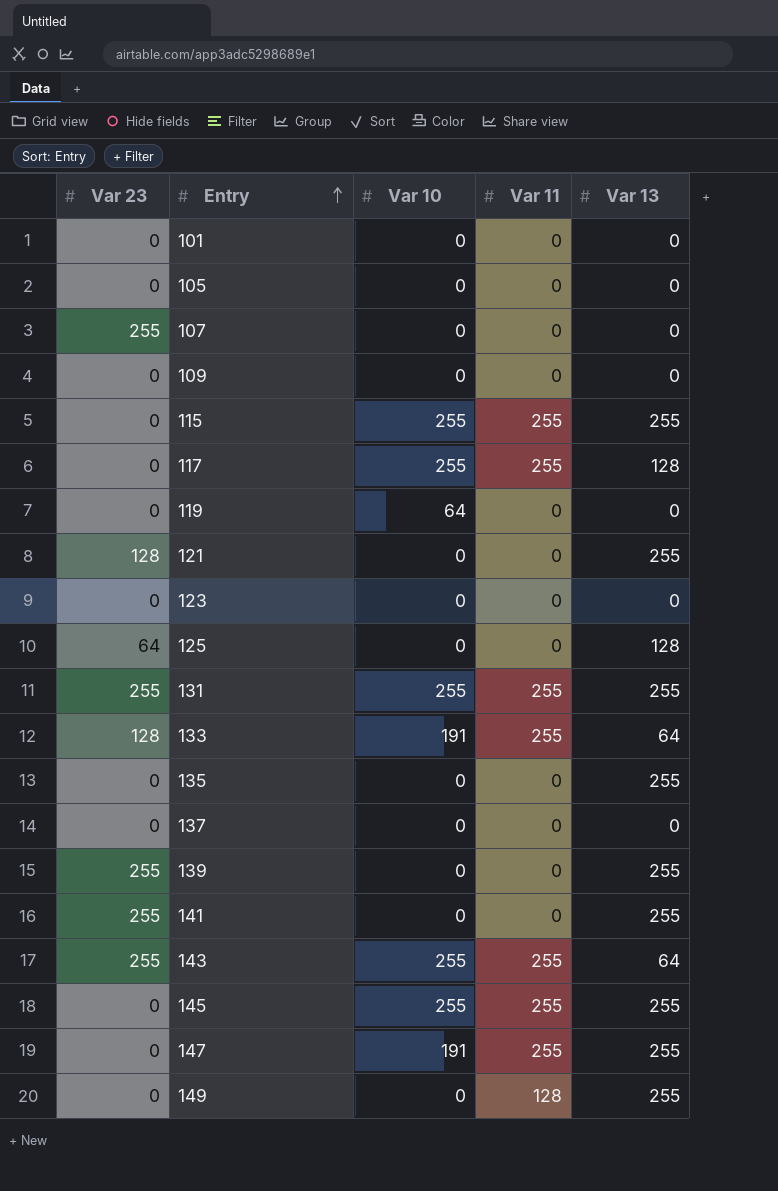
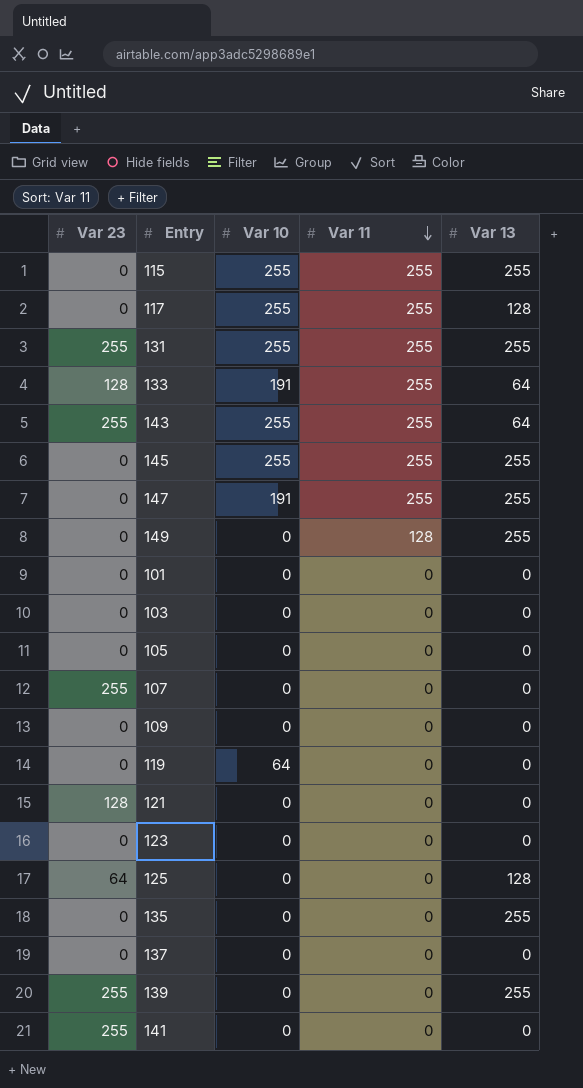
row order: Entry ascending -> Var 11 descending
row 103: none -> 0 | 0 | 0 | 0
121 | Var 13: 255 -> 0
141 | Var 13: 255 -> 0

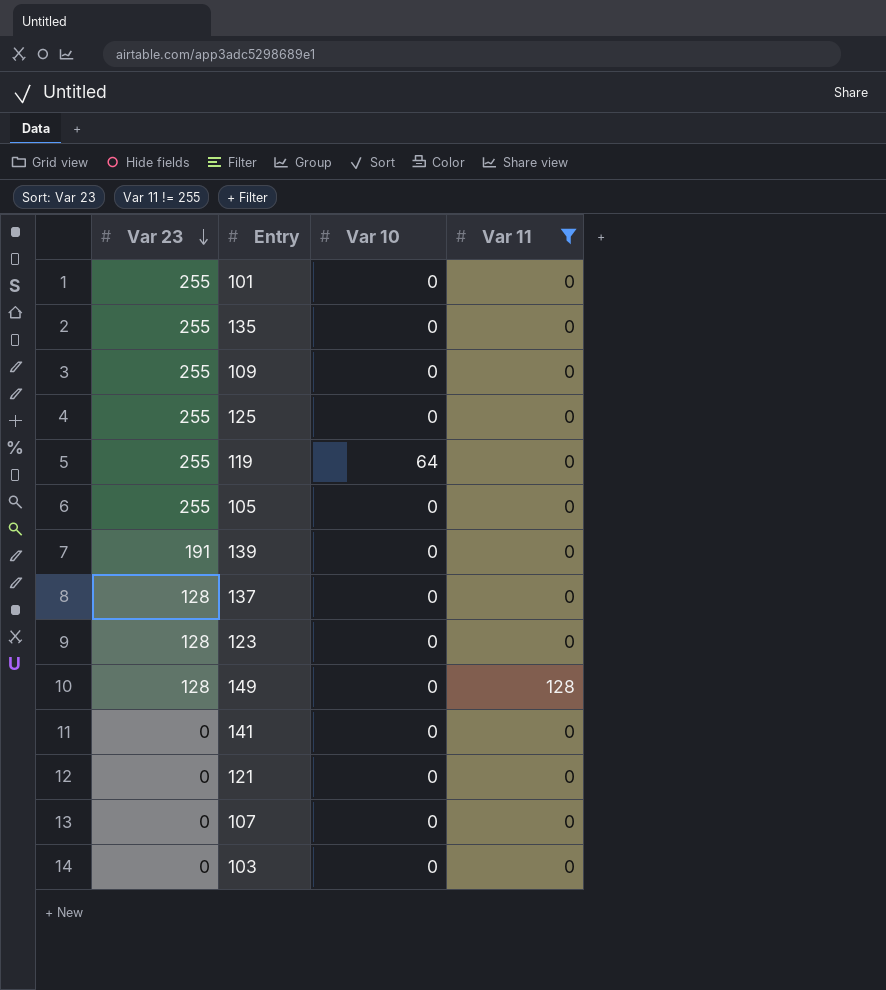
filter: none -> Var 11 != 255
row order: Var 11 descending -> Var 23 descending
column Var 13 | position: 5 -> none
101 | Var 23: 0 -> 255
135 | Var 23: 0 -> 255
109 | Var 23: 0 -> 255
125 | Var 23: 64 -> 255
119 | Var 23: 0 -> 255
105 | Var 23: 0 -> 255
139 | Var 23: 255 -> 191
137 | Var 23: 0 -> 128
123 | Var 23: 0 -> 128
149 | Var 23: 0 -> 128
141 | Var 23: 255 -> 0
121 | Var 23: 128 -> 0
107 | Var 23: 255 -> 0

